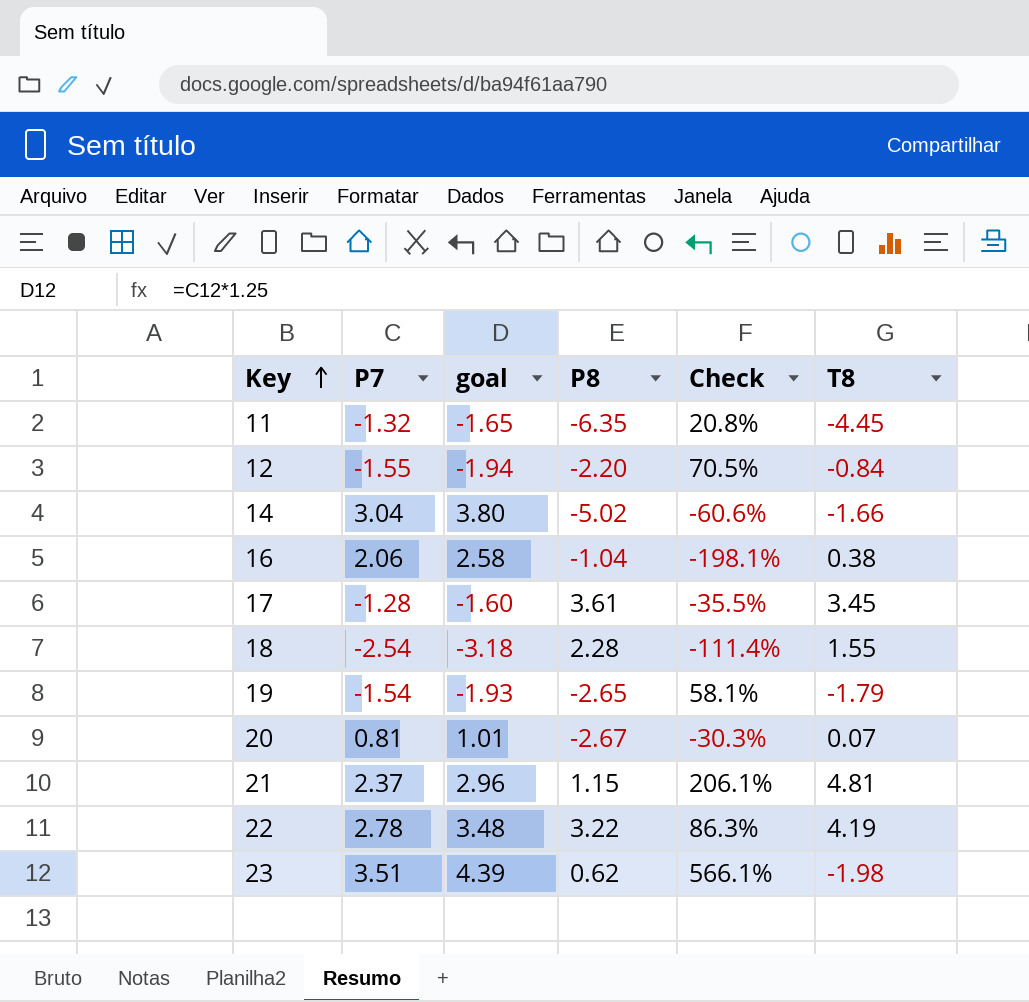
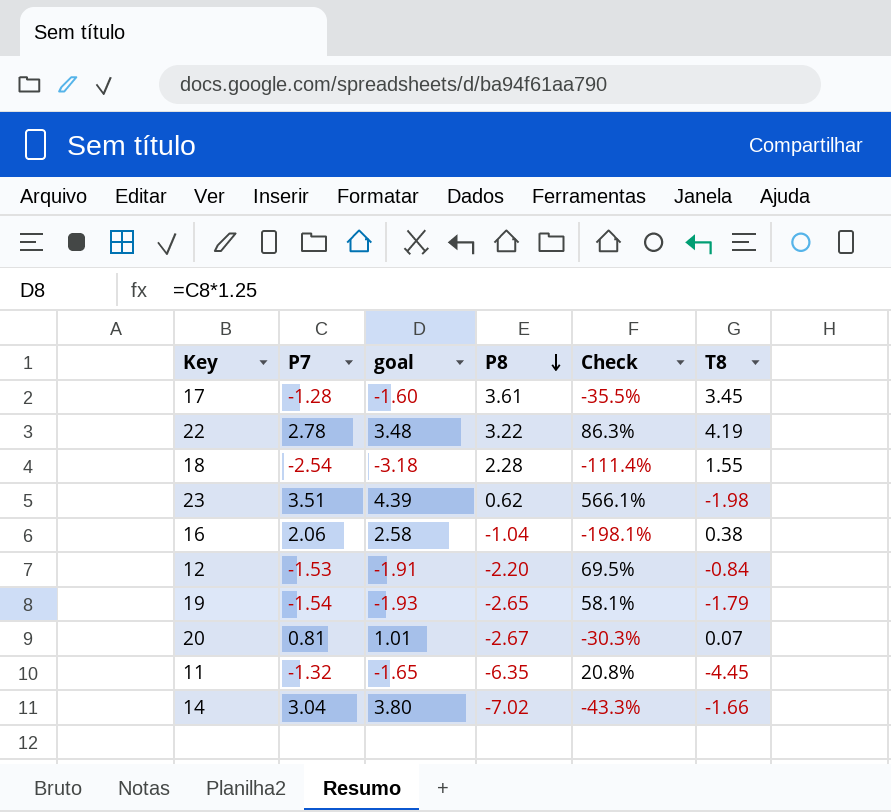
row order: Key ascending -> P8 descending
row 21: 2.37 | 2.96 | 1.15 | 206.1% | 4.81 -> none
12 | P7: -1.55 -> -1.53
12 | goal: -1.94 -> -1.91
12 | Check: 70.5% -> 69.5%
14 | P8: -5.02 -> -7.02
14 | Check: -60.6% -> -43.3%

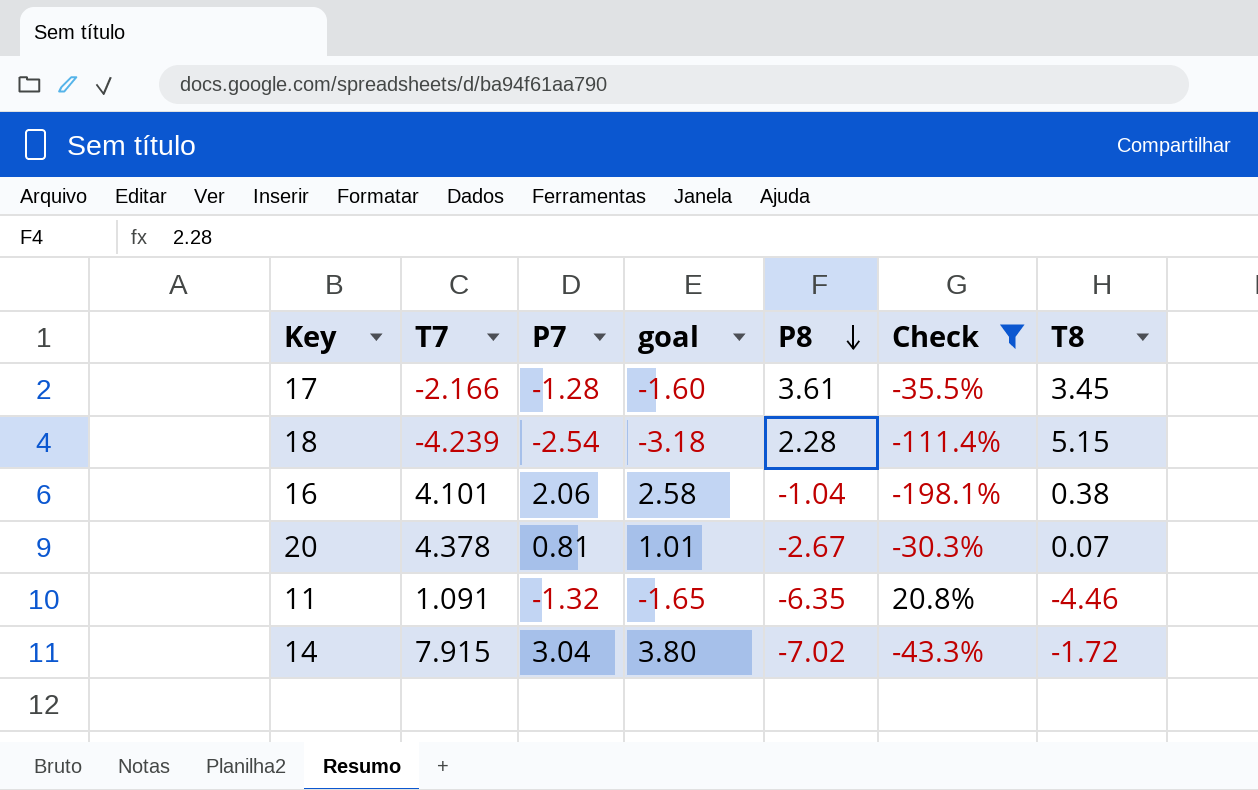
filter: none -> Check <= 20.8%
column T7 | position: none -> 2
18 | T8: 1.55 -> 5.15
11 | T8: -4.45 -> -4.46
14 | T8: -1.66 -> -1.72

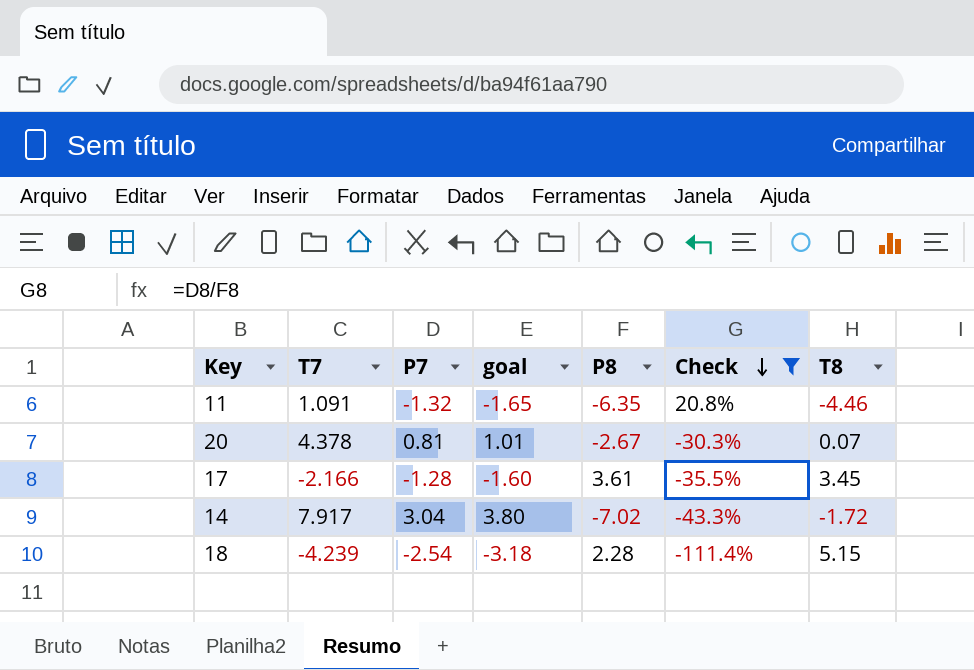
row order: P8 descending -> Check descending
row 16: 4.101 | 2.06 | 2.58 | -1.04 | -198.1% | 0.38 -> none
14 | T7: 7.915 -> 7.917

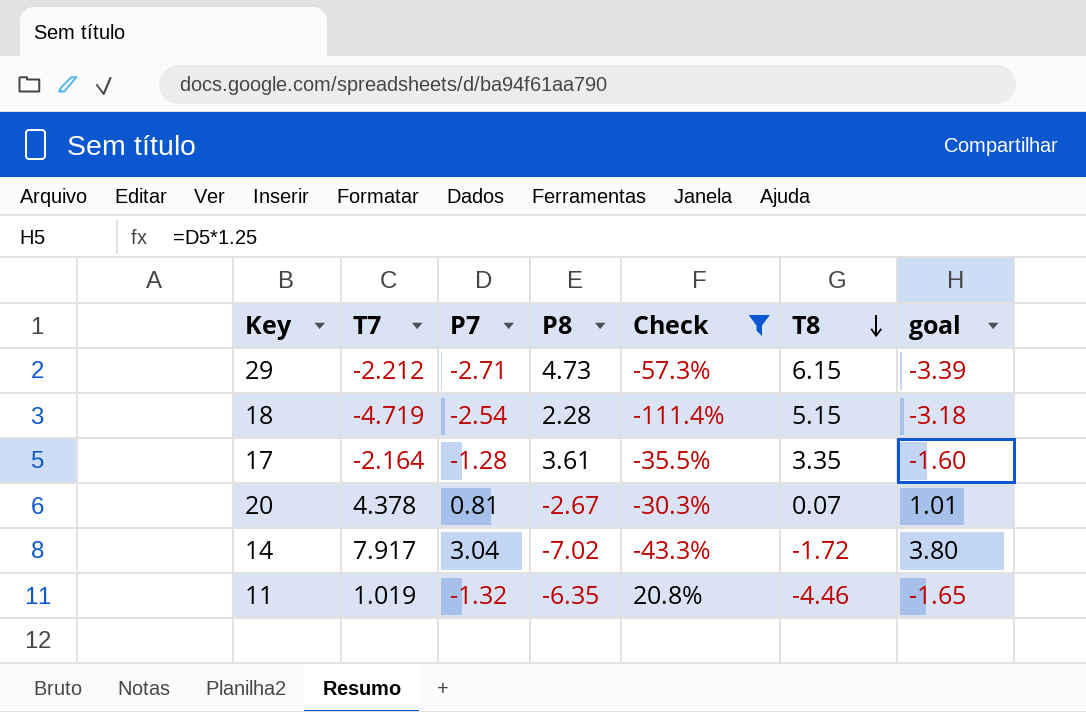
row order: Check descending -> T8 descending
column goal | position: 4 -> 7
row 29: none -> -2.212 | -2.71 | 4.73 | -57.3% | 6.15 | -3.39
18 | T7: -4.239 -> -4.719
17 | T7: -2.166 -> -2.164
17 | T8: 3.45 -> 3.35
11 | T7: 1.091 -> 1.019

